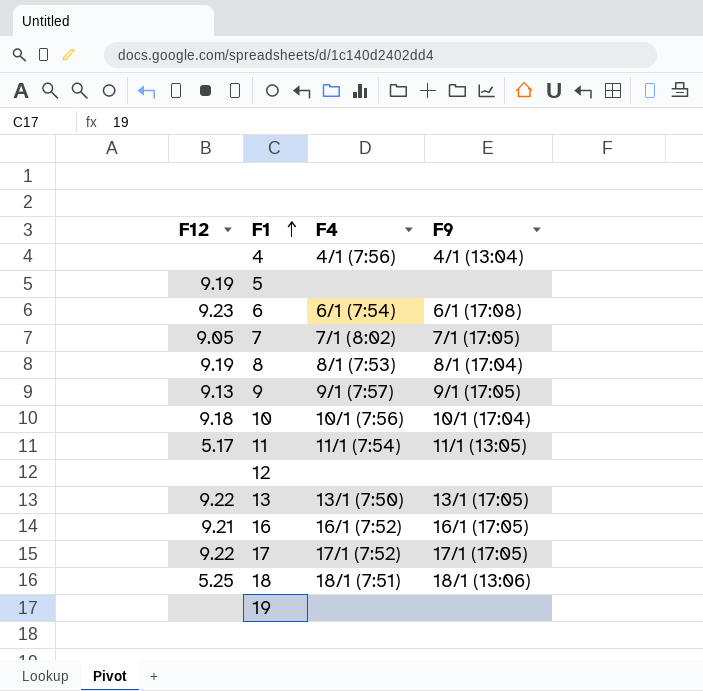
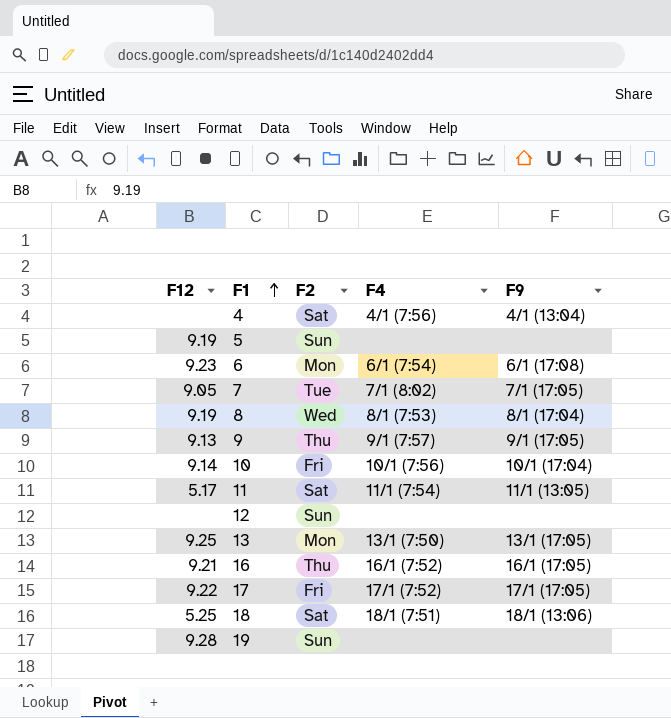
column F2 | position: none -> 3
10 | F12: 9.18 -> 9.14
13 | F12: 9.22 -> 9.25
19 | F12: none -> 9.28

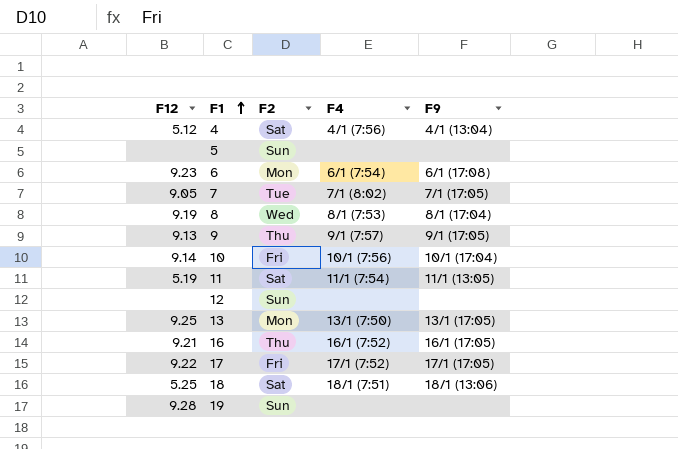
4 | F12: none -> 5.12
5 | F12: 9.19 -> none
11 | F12: 5.17 -> 5.19

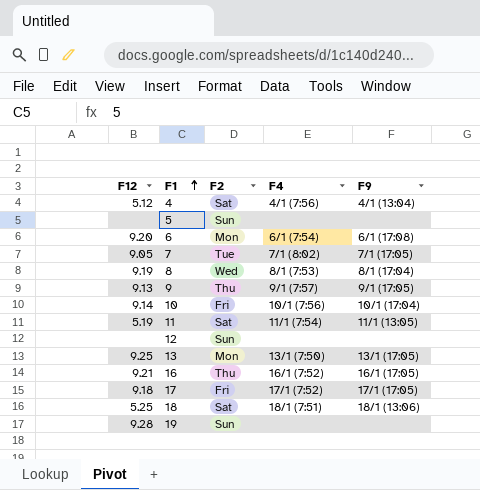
6 | F12: 9.23 -> 9.20
17 | F12: 9.22 -> 9.18

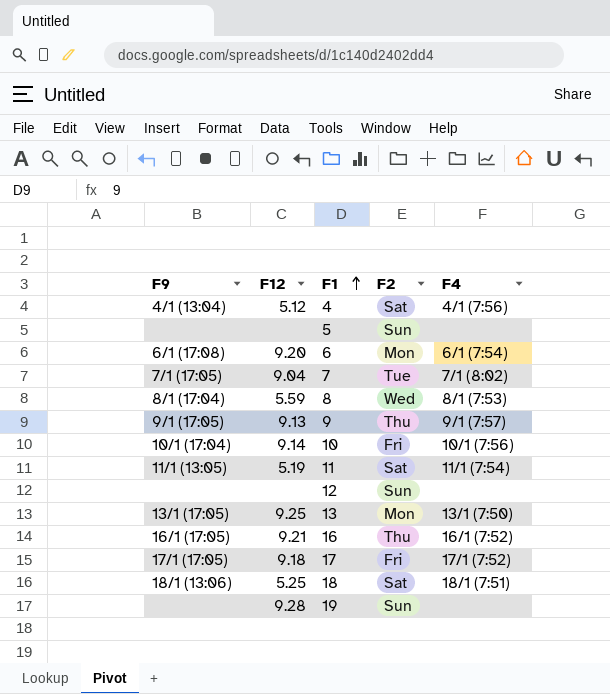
column F9 | position: 5 -> 1
7 | F12: 9.05 -> 9.04
8 | F12: 9.19 -> 5.59

